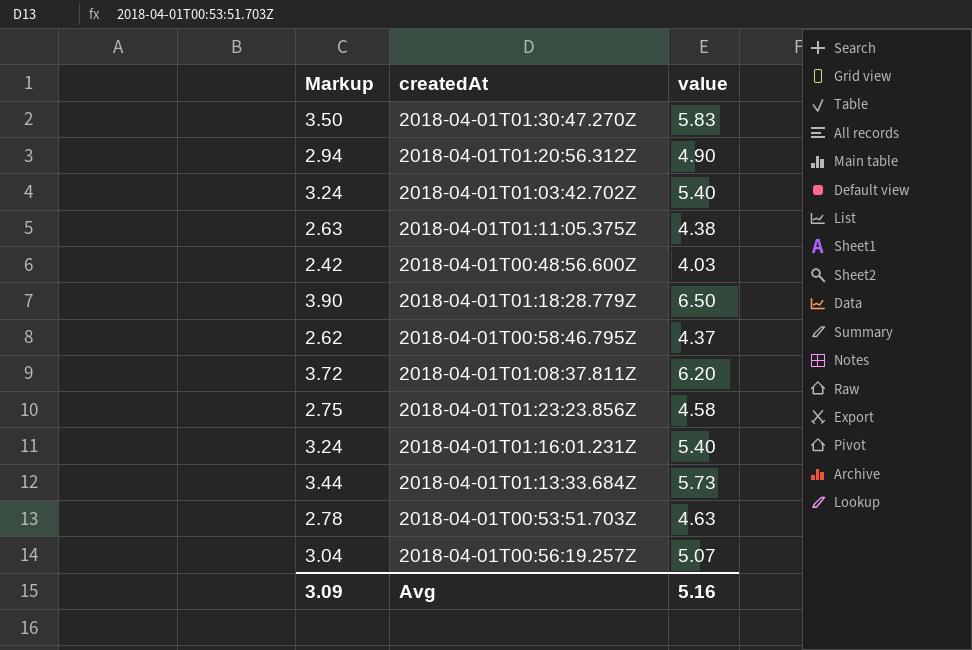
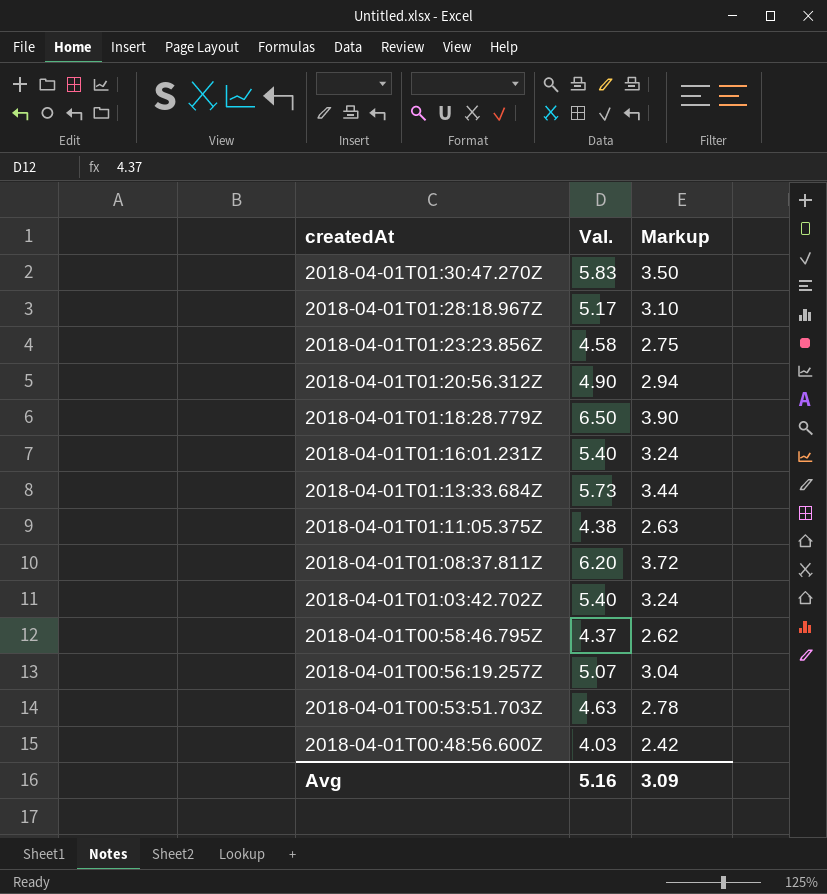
row order: none -> createdAt descending
column name: value -> Val.
column Markup | position: 1 -> 3
row 2018-04-01T01:28:18.967Z: none -> 5.17 | 3.10

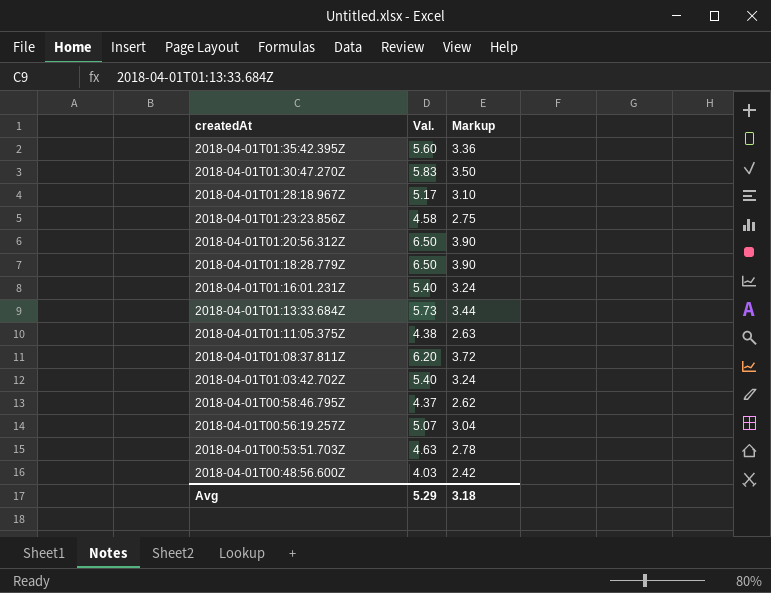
row 2018-04-01T01:35:42.395Z: none -> 5.60 | 3.36
2018-04-01T01:20:56.312Z | Val.: 4.90 -> 6.50
2018-04-01T01:20:56.312Z | Markup: 2.94 -> 3.90
Avg | Val.: 5.16 -> 5.29
Avg | Markup: 3.09 -> 3.18

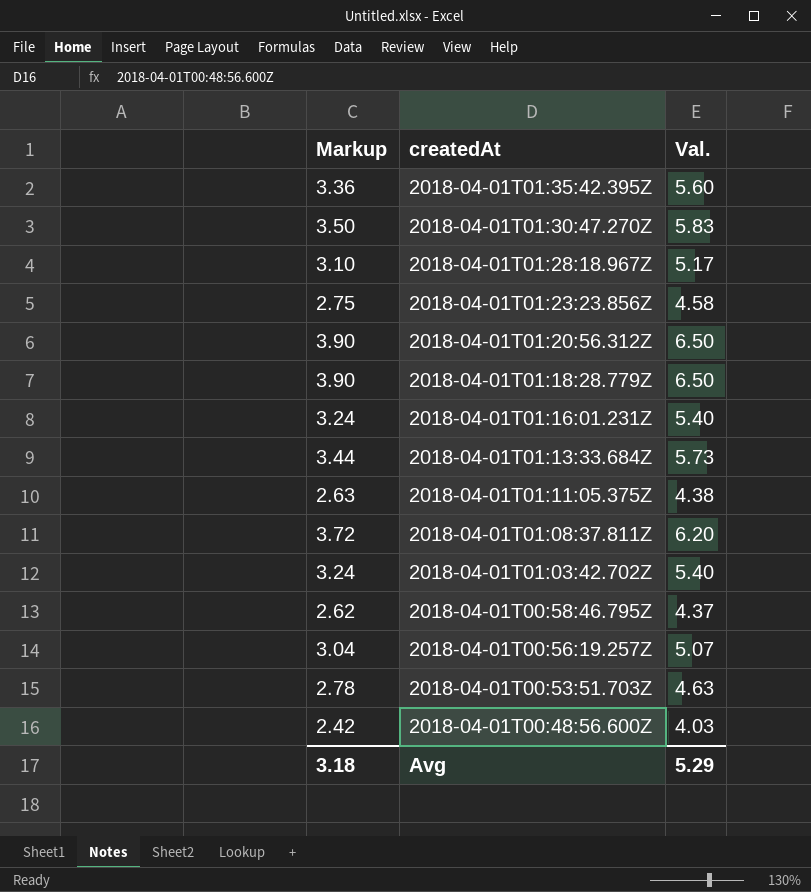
column Markup | position: 3 -> 1

